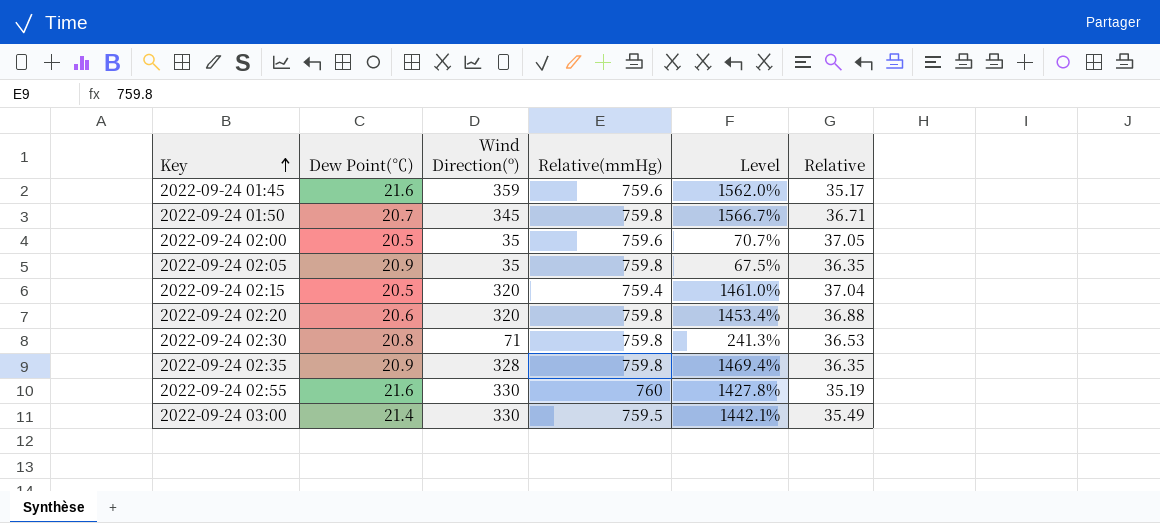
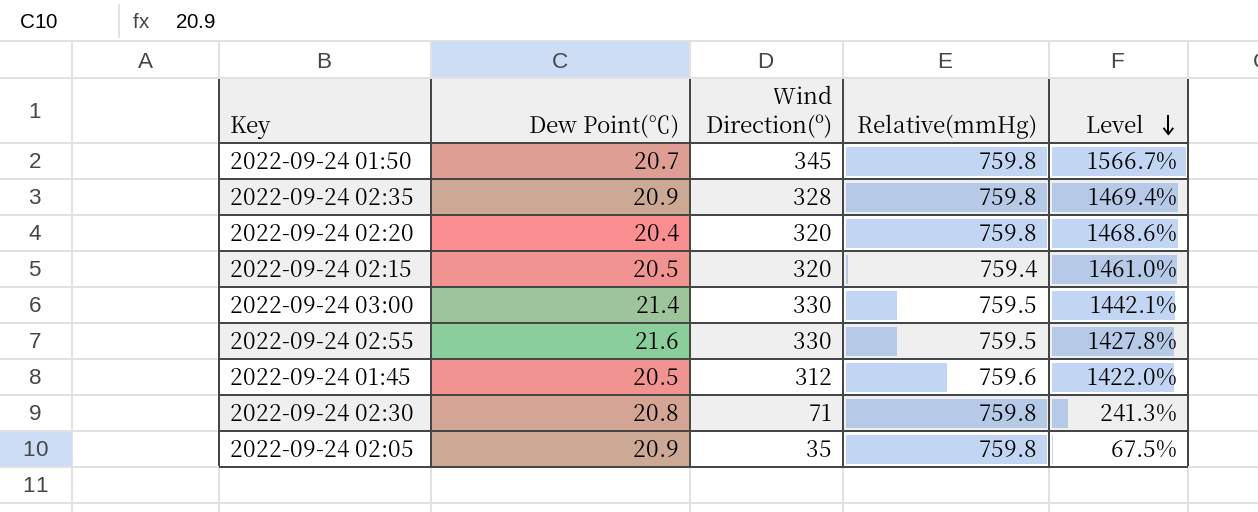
row order: Key ascending -> Level descending
column Relative | formula: [Relative(mmHg)] / [Dew Point(℃)] -> none
row 2022-09-24 02:00: 20.5 | 35 | 759.6 | 70.7% | 37.05 -> none
2022-09-24 02:20 | Dew Point(℃): 20.6 -> 20.4
2022-09-24 02:20 | Level: 1453.4% -> 1468.6%
2022-09-24 02:55 | Relative(mmHg): 760 -> 759.5
2022-09-24 01:45 | Dew Point(℃): 21.6 -> 20.5
2022-09-24 01:45 | Wind Direction(º): 359 -> 312
2022-09-24 01:45 | Level: 1562.0% -> 1422.0%

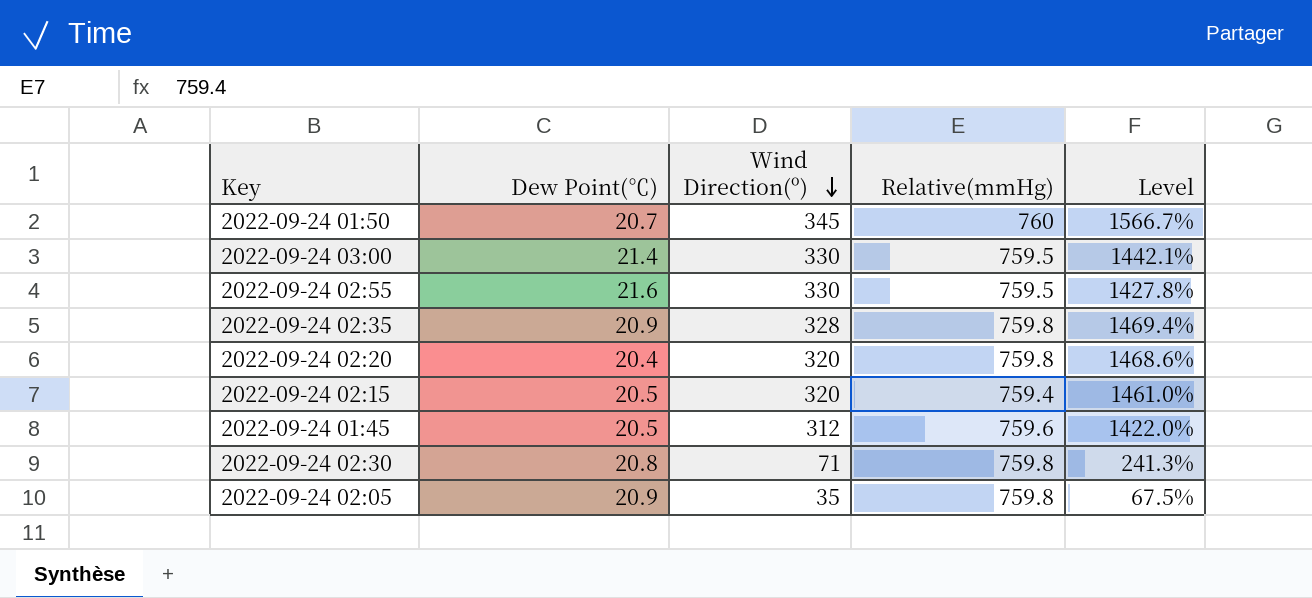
row order: Level descending -> Wind Direction(º) descending
2022-09-24 01:50 | Relative(mmHg): 759.8 -> 760

